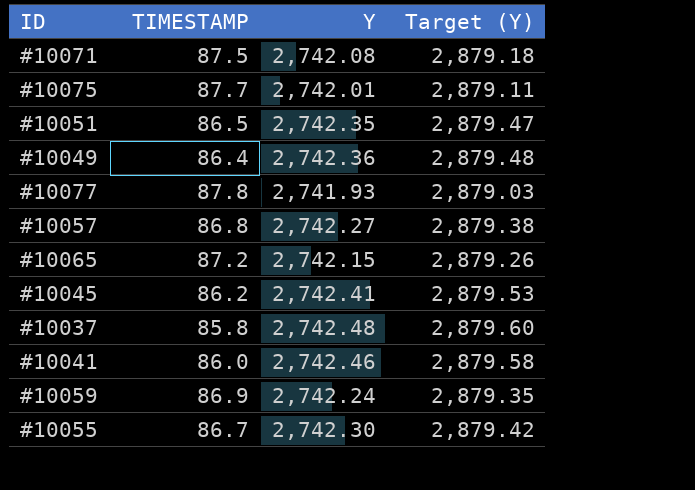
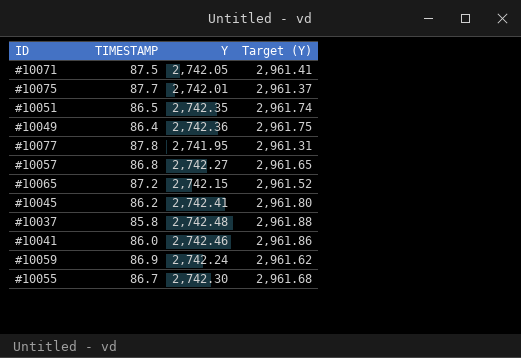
column Target (Y) | formula: [Y] * 1.05 -> [Y] * 1.08
#10071 | Y: 2,742.08 -> 2,742.05
#10077 | Y: 2,741.93 -> 2,741.95

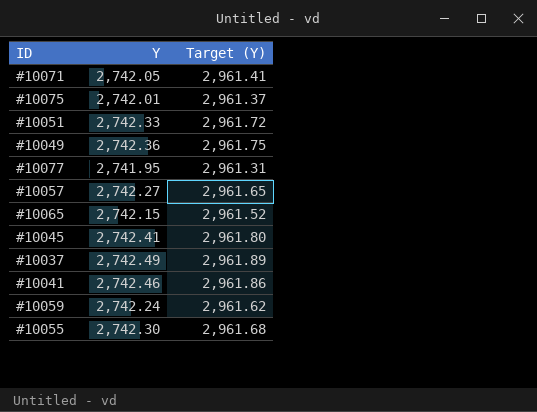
column TIMESTAMP | position: 2 -> none
#10051 | Y: 2,742.35 -> 2,742.33
#10051 | Target (Y): 2,961.74 -> 2,961.72
#10037 | Y: 2,742.48 -> 2,742.49
#10037 | Target (Y): 2,961.88 -> 2,961.89

